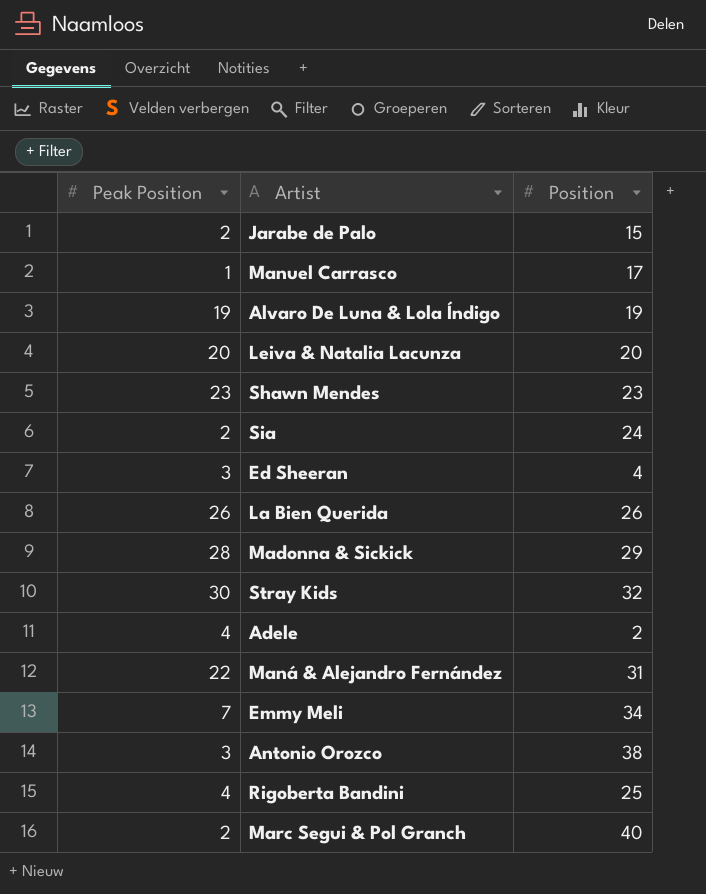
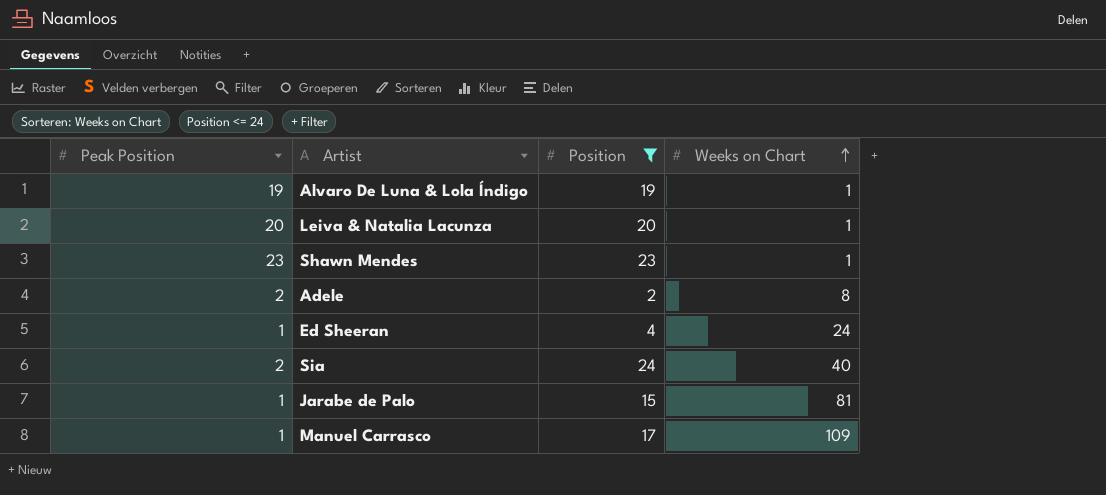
filter: none -> Position <= 24
row order: none -> Weeks on Chart ascending
column Weeks on Chart | position: none -> 4
Adele | Peak Position: 4 -> 2
Ed Sheeran | Peak Position: 3 -> 1
Jarabe de Palo | Peak Position: 2 -> 1

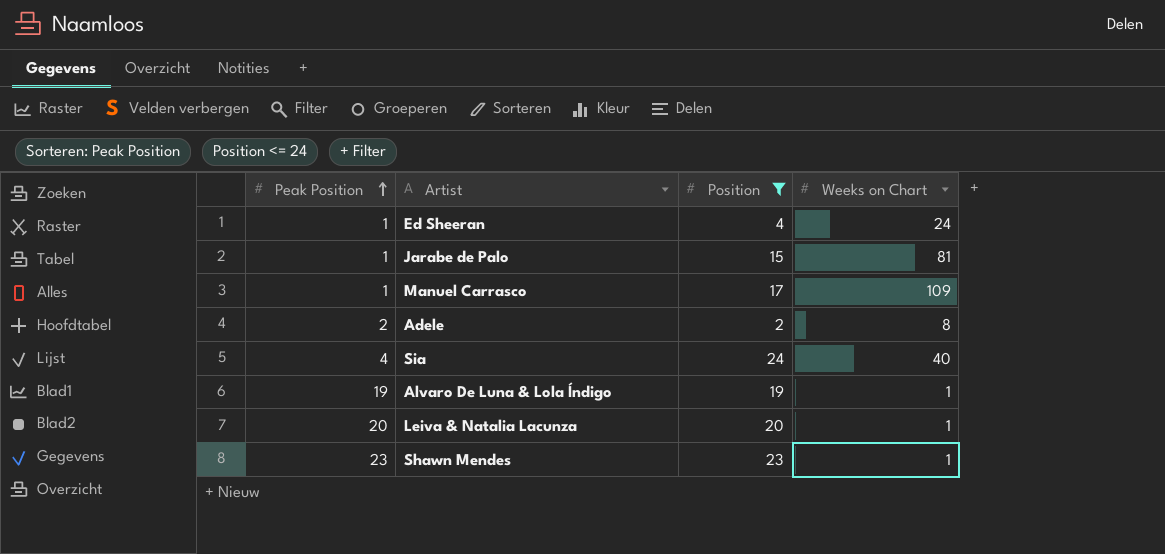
row order: Weeks on Chart ascending -> Peak Position ascending
Sia | Peak Position: 2 -> 4

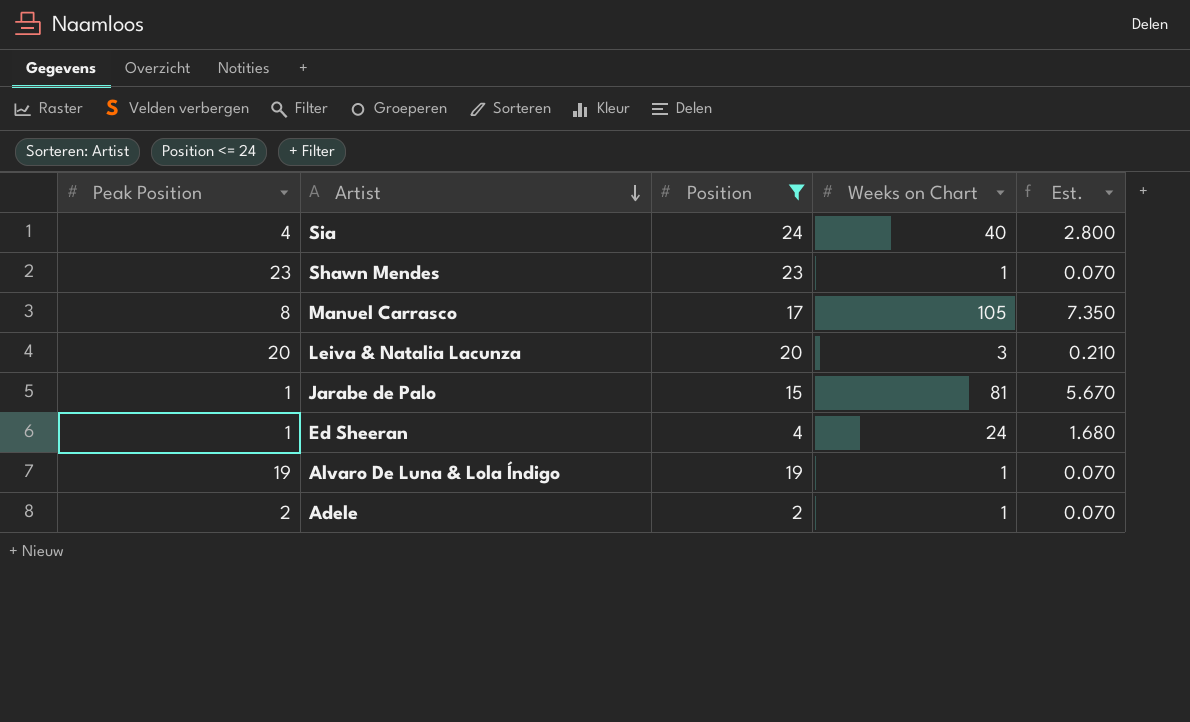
row order: Peak Position ascending -> Artist descending
column Est. | formula: none -> [Weeks on Chart] * 0.07
Manuel Carrasco | Peak Position: 1 -> 8
Manuel Carrasco | Weeks on Chart: 109 -> 105
Leiva & Natalia Lacunza | Weeks on Chart: 1 -> 3
Adele | Weeks on Chart: 8 -> 1

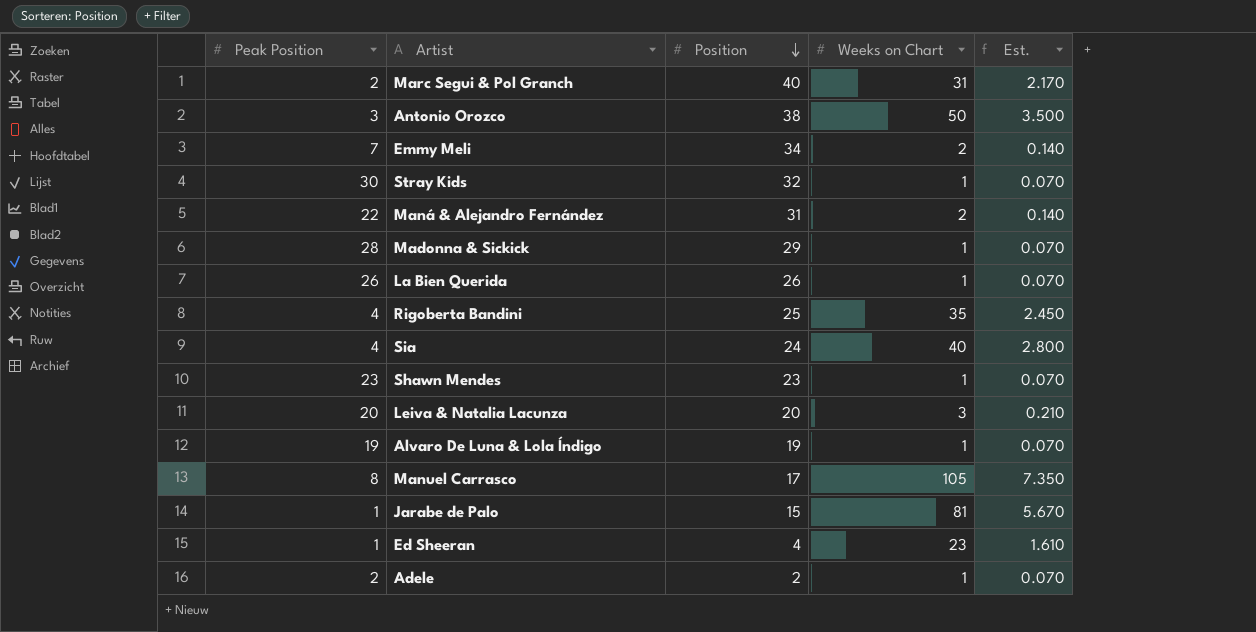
filter: Position <= 24 -> none
row order: Artist descending -> Position descending
Ed Sheeran | Weeks on Chart: 24 -> 23
Ed Sheeran | Est.: 1.680 -> 1.610

